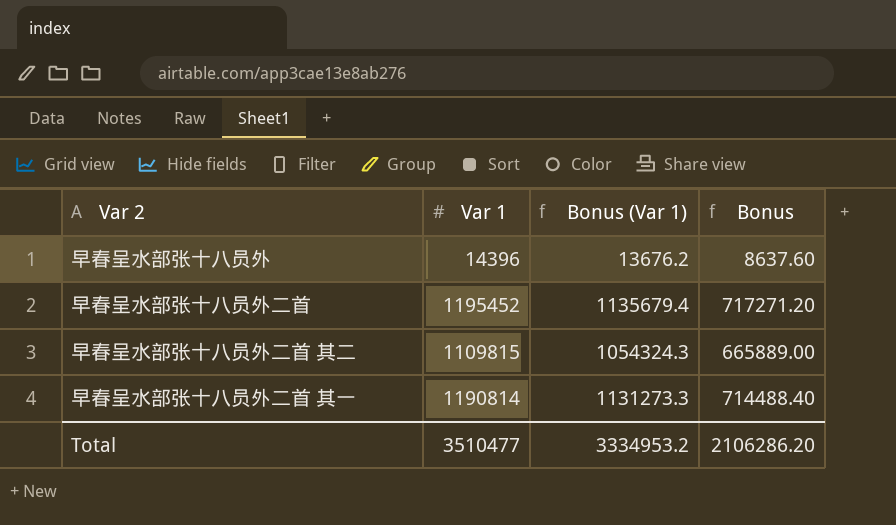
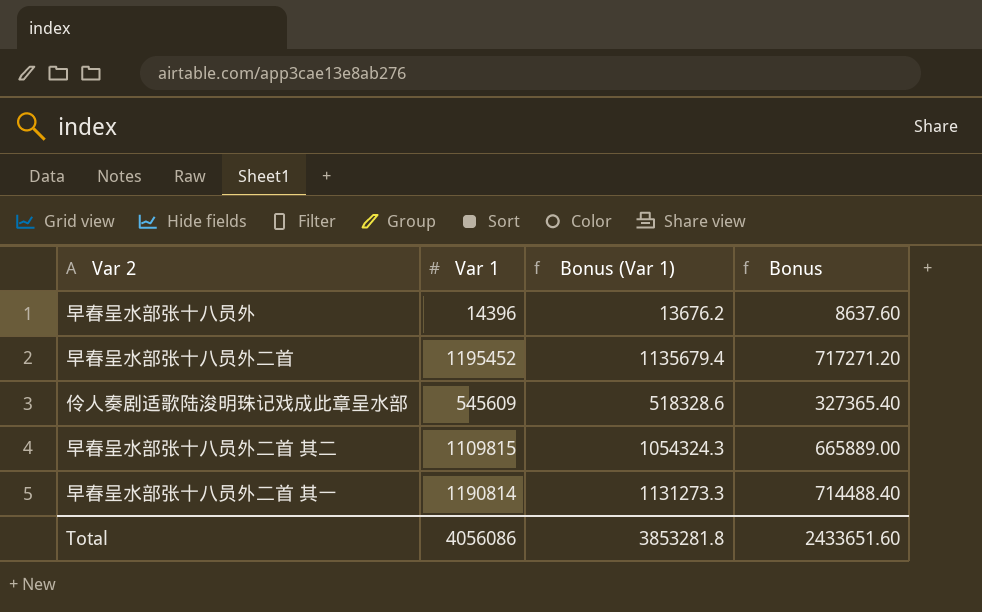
row 伶人奏剧适歌陆浚明珠记戏成此章呈水部: none -> 545609 | 518328.6 | 327365.40
Total | Var 1: 3510477 -> 4056086
Total | Bonus (Var 1): 3334953.2 -> 3853281.8
Total | Bonus: 2106286.20 -> 2433651.60

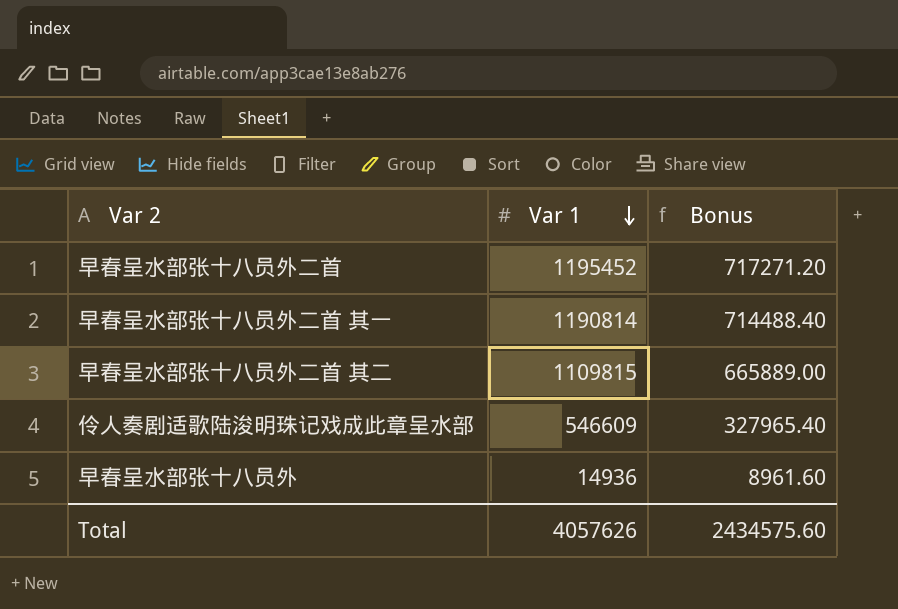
row order: none -> Var 1 descending
column Bonus (Var 1) | formula: [Var 1] * 0.95 -> none
伶人奏剧适歌陆浚明珠记戏成此章呈水部 | Var 1: 545609 -> 546609
伶人奏剧适歌陆浚明珠记戏成此章呈水部 | Bonus: 327365.40 -> 327965.40
早春呈水部张十八员外 | Var 1: 14396 -> 14936
早春呈水部张十八员外 | Bonus: 8637.60 -> 8961.60
Total | Var 1: 4056086 -> 4057626
Total | Bonus: 2433651.60 -> 2434575.60

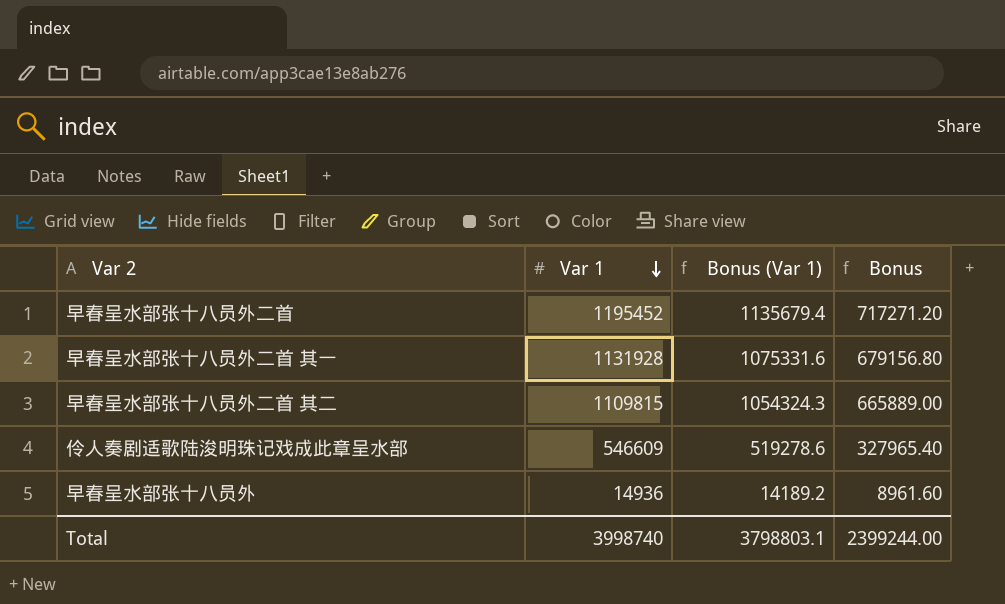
column Bonus (Var 1) | formula: none -> [Var 1] * 0.95
早春呈水部张十八员外二首 其一 | Var 1: 1190814 -> 1131928
早春呈水部张十八员外二首 其一 | Bonus: 714488.40 -> 679156.80
Total | Var 1: 4057626 -> 3998740
Total | Bonus: 2434575.60 -> 2399244.00

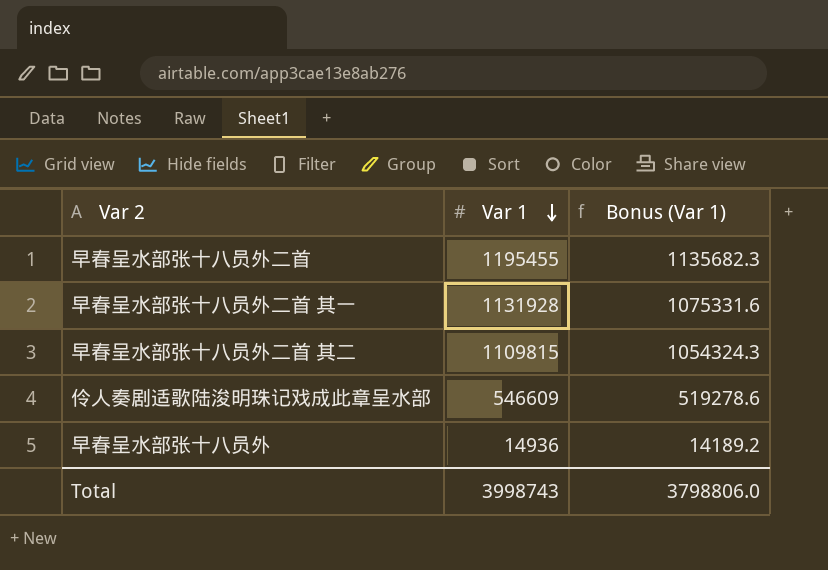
column Bonus | formula: [Var 1] * 0.6 -> none
早春呈水部张十八员外二首 | Var 1: 1195452 -> 1195455
早春呈水部张十八员外二首 | Bonus (Var 1): 1135679.4 -> 1135682.3
Total | Var 1: 3998740 -> 3998743
Total | Bonus (Var 1): 3798803.1 -> 3798806.0

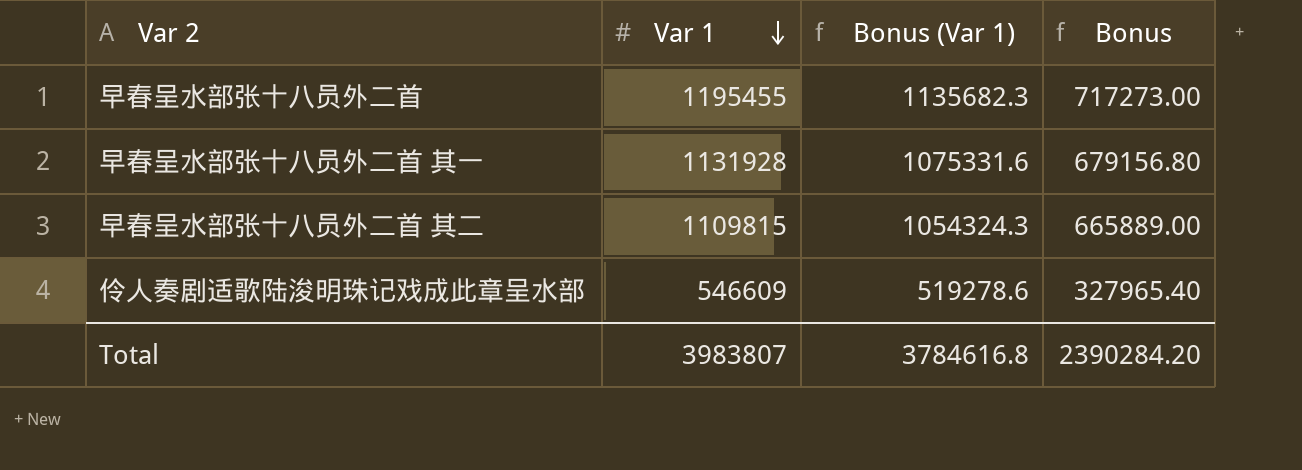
column Bonus | formula: none -> [Var 1] * 0.6
row 早春呈水部张十八员外: 14936 | 14189.2 -> none
Total | Var 1: 3998743 -> 3983807
Total | Bonus (Var 1): 3798806.0 -> 3784616.8

